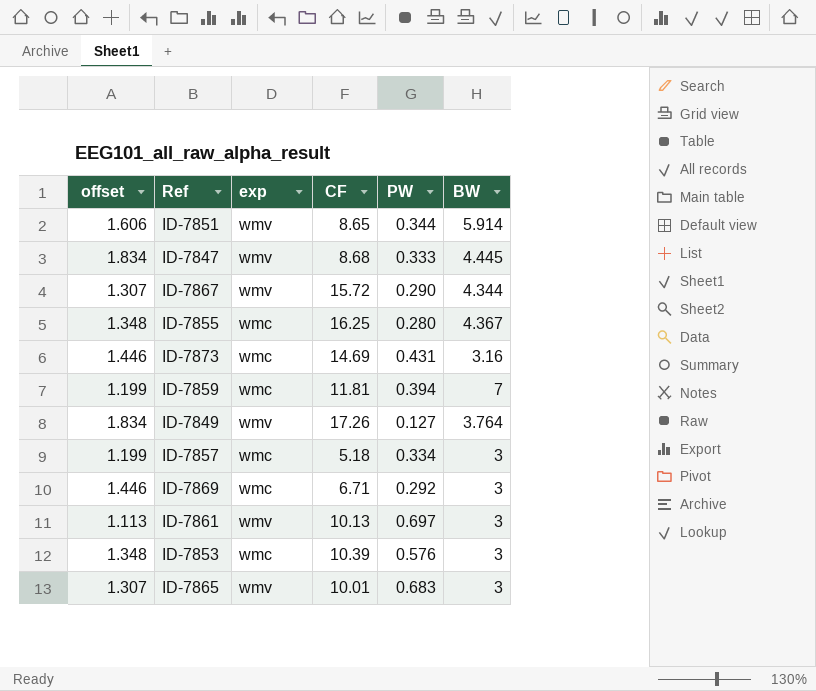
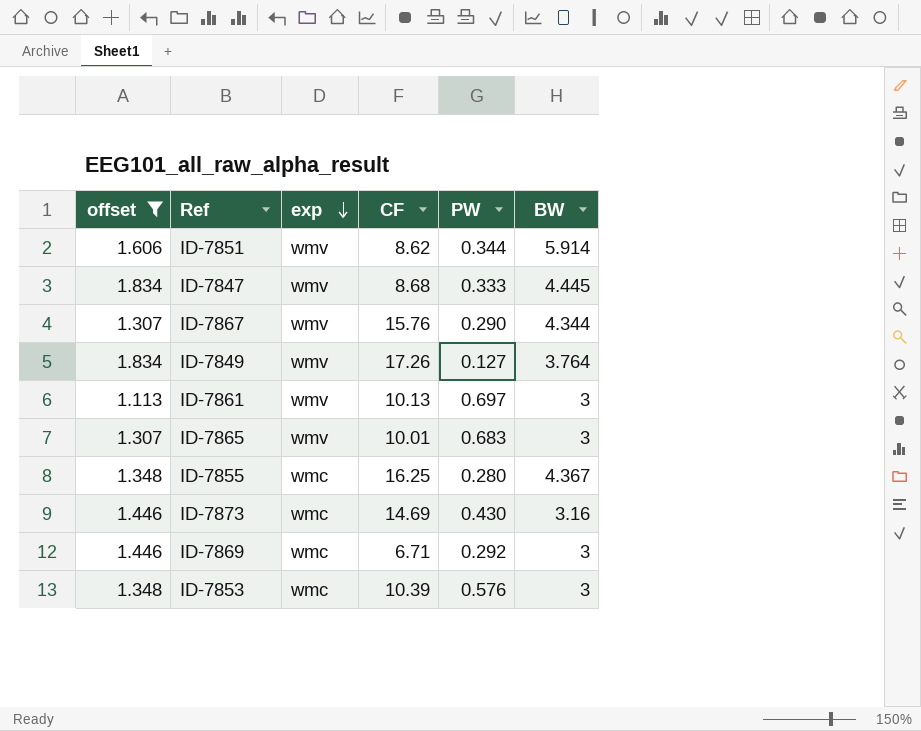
filter: none -> offset != 1.199
row order: none -> exp descending
ID-7851 | CF: 8.65 -> 8.62
ID-7867 | CF: 15.72 -> 15.76
ID-7873 | PW: 0.431 -> 0.430

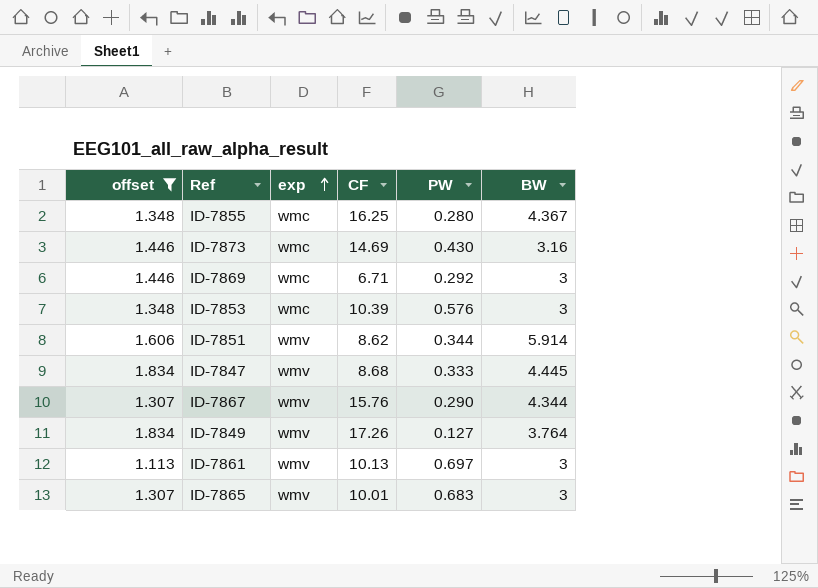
row order: exp descending -> exp ascending

